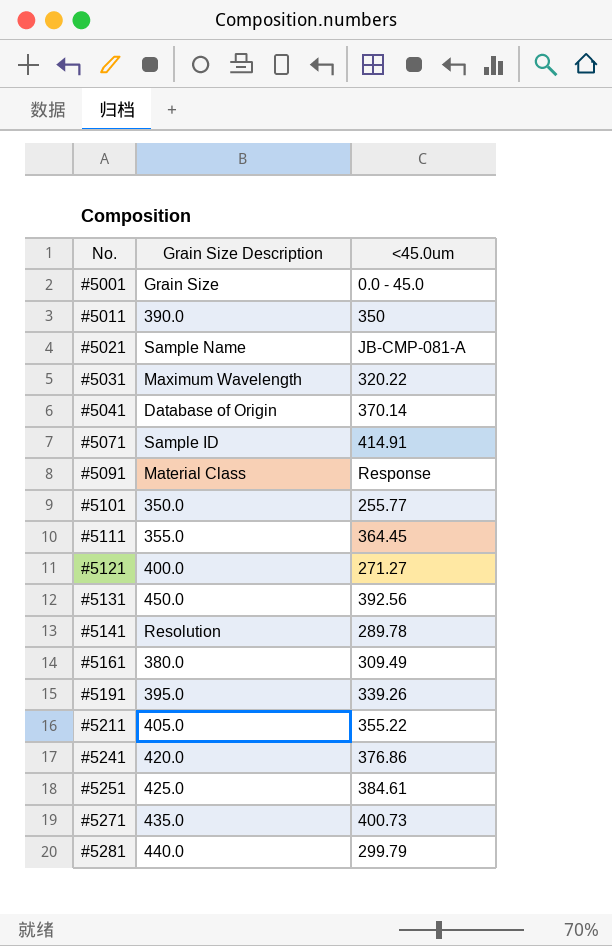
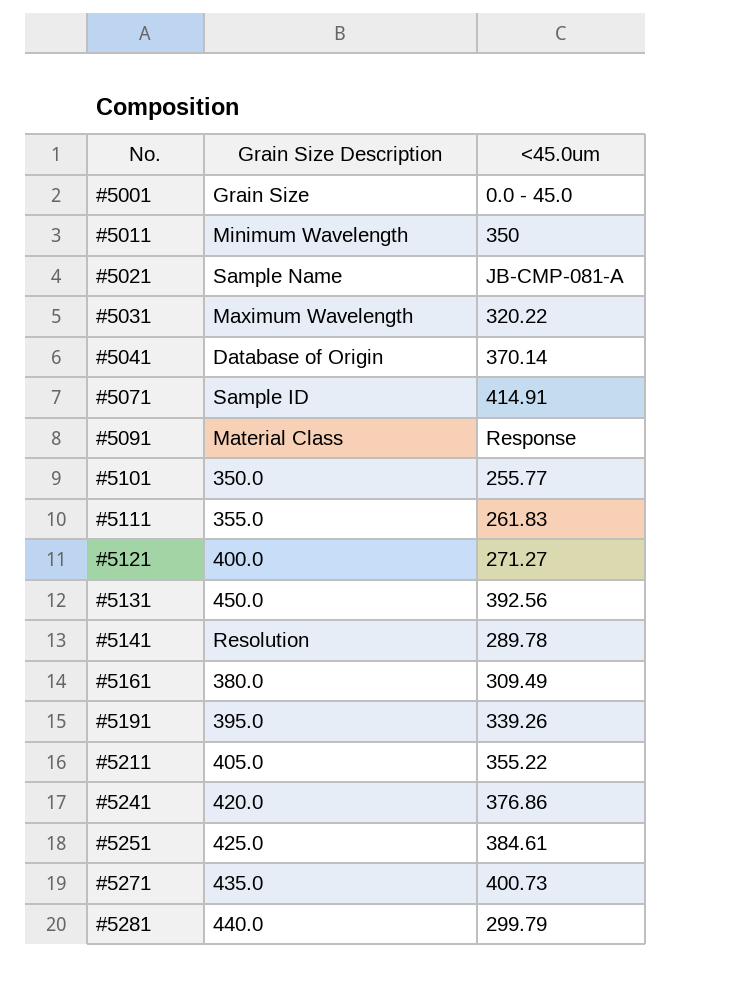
#5011 | Grain Size Description: 390.0 -> Minimum Wavelength
#5111 | <45.0um: 364.45 -> 261.83

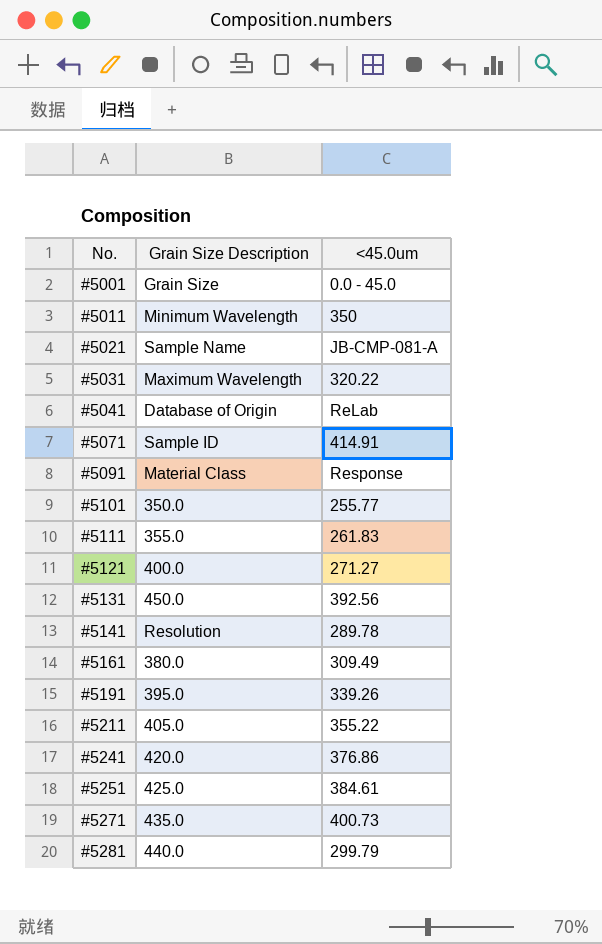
#5041 | <45.0um: 370.14 -> ReLab

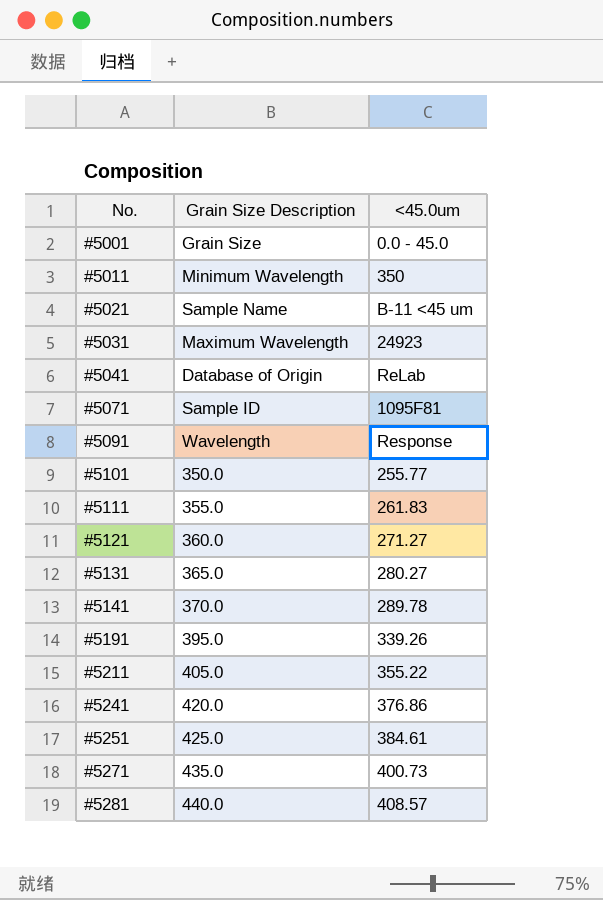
row #5161: 380.0 | 309.49 -> none
#5021 | <45.0um: JB-CMP-081-A -> B-11 <45 um
#5031 | <45.0um: 320.22 -> 24923
#5071 | <45.0um: 414.91 -> 1095F81
#5091 | Grain Size Description: Material Class -> Wavelength
#5121 | Grain Size Description: 400.0 -> 360.0
#5131 | Grain Size Description: 450.0 -> 365.0
#5131 | <45.0um: 392.56 -> 280.27
#5141 | Grain Size Description: Resolution -> 370.0
#5281 | <45.0um: 299.79 -> 408.57

